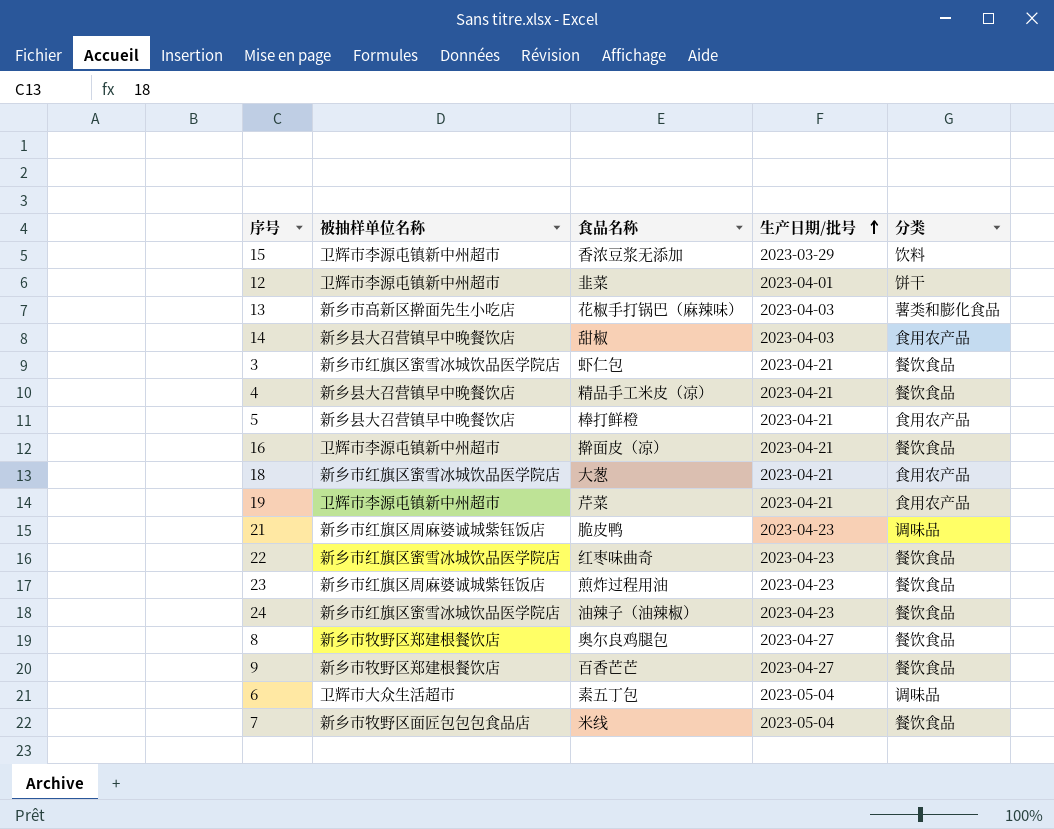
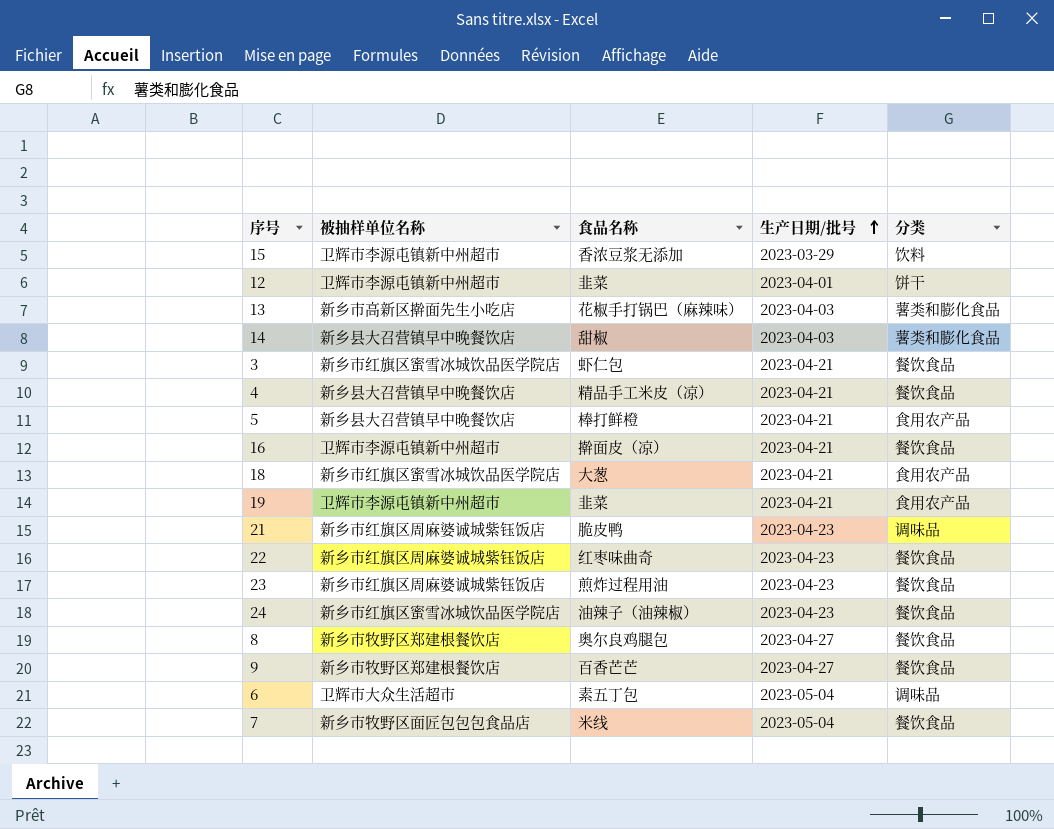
14 | 分类: 食用农产品 -> 薯类和膨化食品
19 | 食品名称: 芹菜 -> 韭菜
22 | 被抽样单位名称: 新乡市红旗区蜜雪冰城饮品医学院店 -> 新乡市红旗区周麻婆诚城紫钰饭店

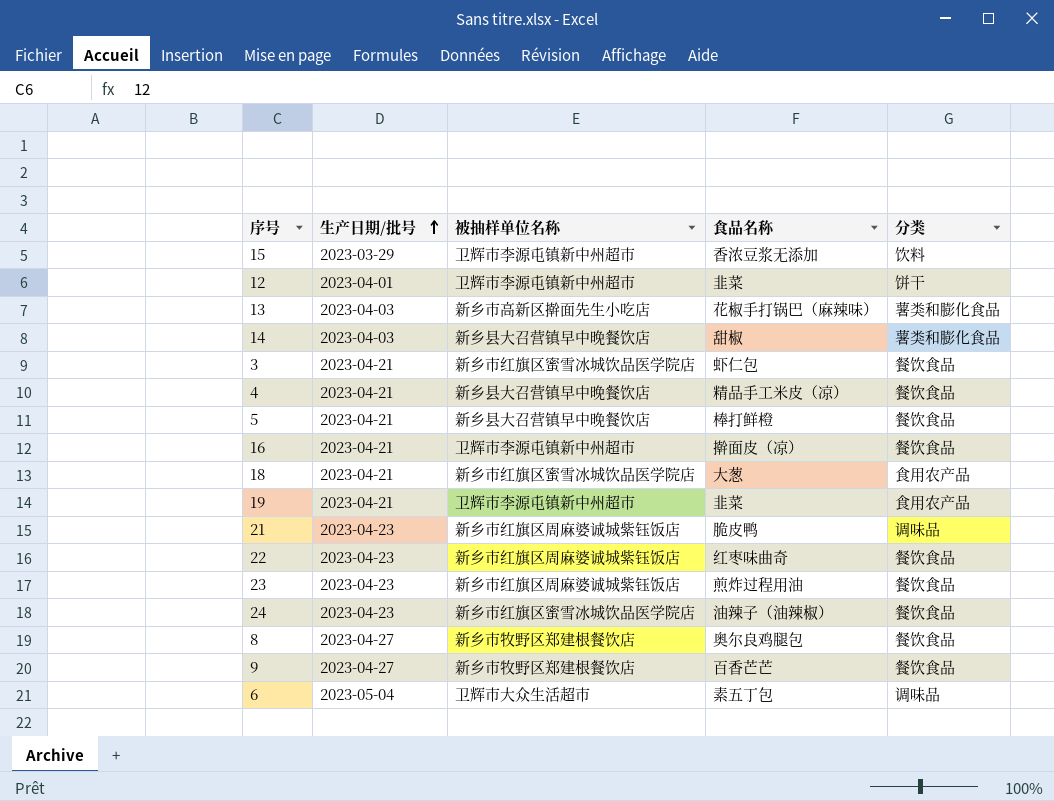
column 生产日期/批号 | position: 4 -> 2
row 7: 新乡市牧野区面匠包包包食品店 | 米线 | 2023-05-04 | 餐饮食品 -> none
5 | 分类: 食用农产品 -> 餐饮食品

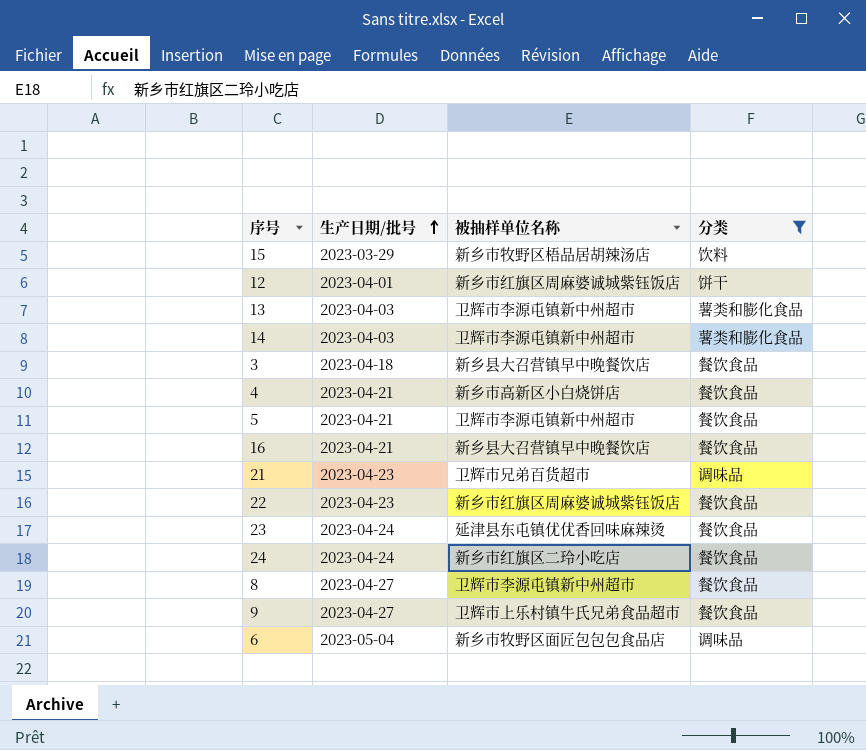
filter: none -> 分类 != 食用农产品
column 食品名称 | position: 4 -> none
15 | 被抽样单位名称: 卫辉市李源屯镇新中州超市 -> 新乡市牧野区梧品居胡辣汤店
12 | 被抽样单位名称: 卫辉市李源屯镇新中州超市 -> 新乡市红旗区周麻婆诚城紫钰饭店
13 | 被抽样单位名称: 新乡市高新区擀面先生小吃店 -> 卫辉市李源屯镇新中州超市
14 | 被抽样单位名称: 新乡县大召营镇早中晚餐饮店 -> 卫辉市李源屯镇新中州超市
3 | 生产日期/批号: 2023-04-21 -> 2023-04-18
3 | 被抽样单位名称: 新乡市红旗区蜜雪冰城饮品医学院店 -> 新乡县大召营镇早中晚餐饮店
4 | 被抽样单位名称: 新乡县大召营镇早中晚餐饮店 -> 新乡市高新区小白烧饼店
5 | 被抽样单位名称: 新乡县大召营镇早中晚餐饮店 -> 卫辉市李源屯镇新中州超市
16 | 被抽样单位名称: 卫辉市李源屯镇新中州超市 -> 新乡县大召营镇早中晚餐饮店
21 | 被抽样单位名称: 新乡市红旗区周麻婆诚城紫钰饭店 -> 卫辉市兄弟百货超市
23 | 生产日期/批号: 2023-04-23 -> 2023-04-24
23 | 被抽样单位名称: 新乡市红旗区周麻婆诚城紫钰饭店 -> 延津县东屯镇优优香回味麻辣烫
24 | 生产日期/批号: 2023-04-23 -> 2023-04-24
24 | 被抽样单位名称: 新乡市红旗区蜜雪冰城饮品医学院店 -> 新乡市红旗区二玲小吃店
8 | 被抽样单位名称: 新乡市牧野区郑建根餐饮店 -> 卫辉市李源屯镇新中州超市
9 | 被抽样单位名称: 新乡市牧野区郑建根餐饮店 -> 卫辉市上乐村镇牛氏兄弟食品超市
6 | 被抽样单位名称: 卫辉市大众生活超市 -> 新乡市牧野区面匠包包包食品店

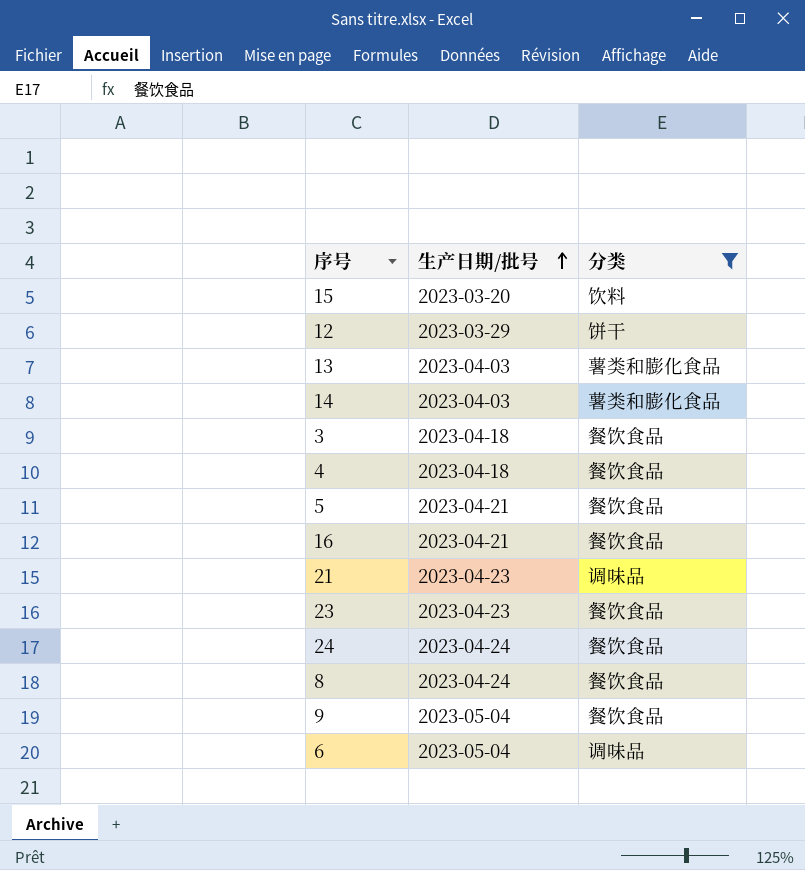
column 被抽样单位名称 | position: 3 -> none
row 22: 2023-04-23 | 新乡市红旗区周麻婆诚城紫钰饭店 | 餐饮食品 -> none
15 | 生产日期/批号: 2023-03-29 -> 2023-03-20
12 | 生产日期/批号: 2023-04-01 -> 2023-03-29
4 | 生产日期/批号: 2023-04-21 -> 2023-04-18
23 | 生产日期/批号: 2023-04-24 -> 2023-04-23
8 | 生产日期/批号: 2023-04-27 -> 2023-04-24
9 | 生产日期/批号: 2023-04-27 -> 2023-05-04

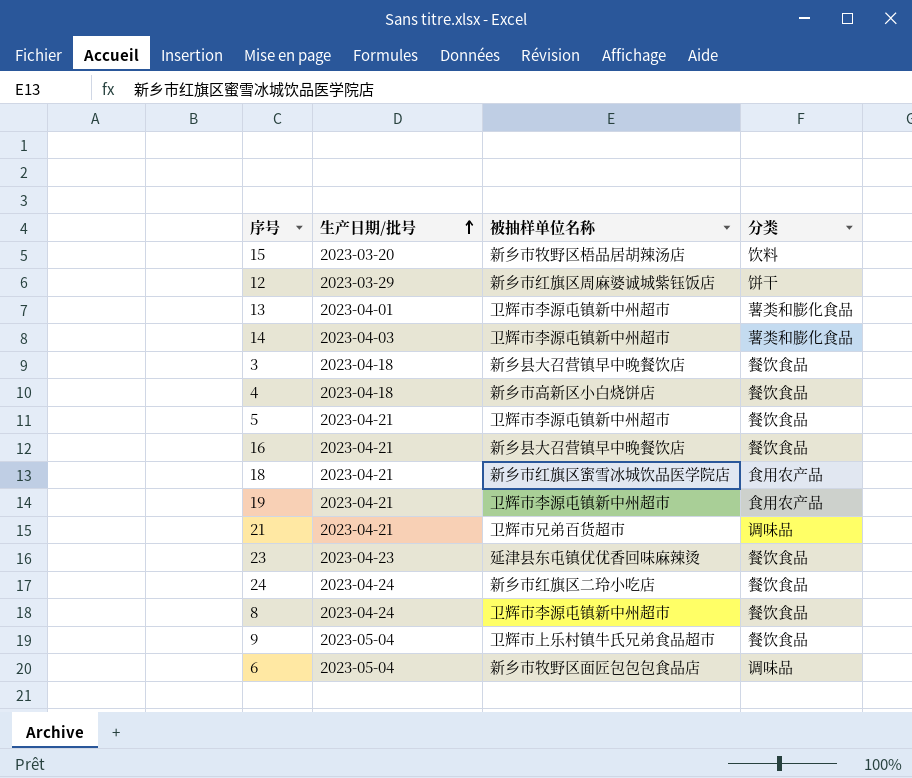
filter: 分类 != 食用农产品 -> none
column 被抽样单位名称 | position: none -> 3
13 | 生产日期/批号: 2023-04-03 -> 2023-04-01
21 | 生产日期/批号: 2023-04-23 -> 2023-04-21

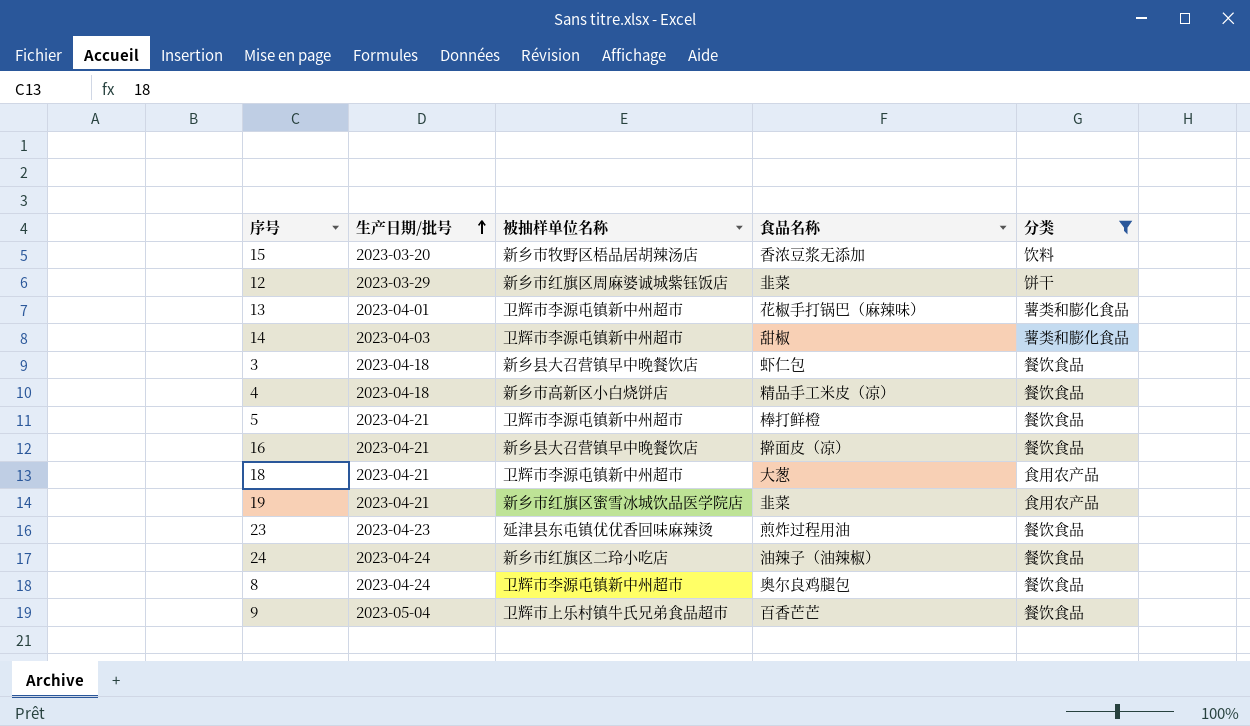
filter: none -> 分类 != 调味品
column 食品名称 | position: none -> 4
18 | 被抽样单位名称: 新乡市红旗区蜜雪冰城饮品医学院店 -> 卫辉市李源屯镇新中州超市
19 | 被抽样单位名称: 卫辉市李源屯镇新中州超市 -> 新乡市红旗区蜜雪冰城饮品医学院店

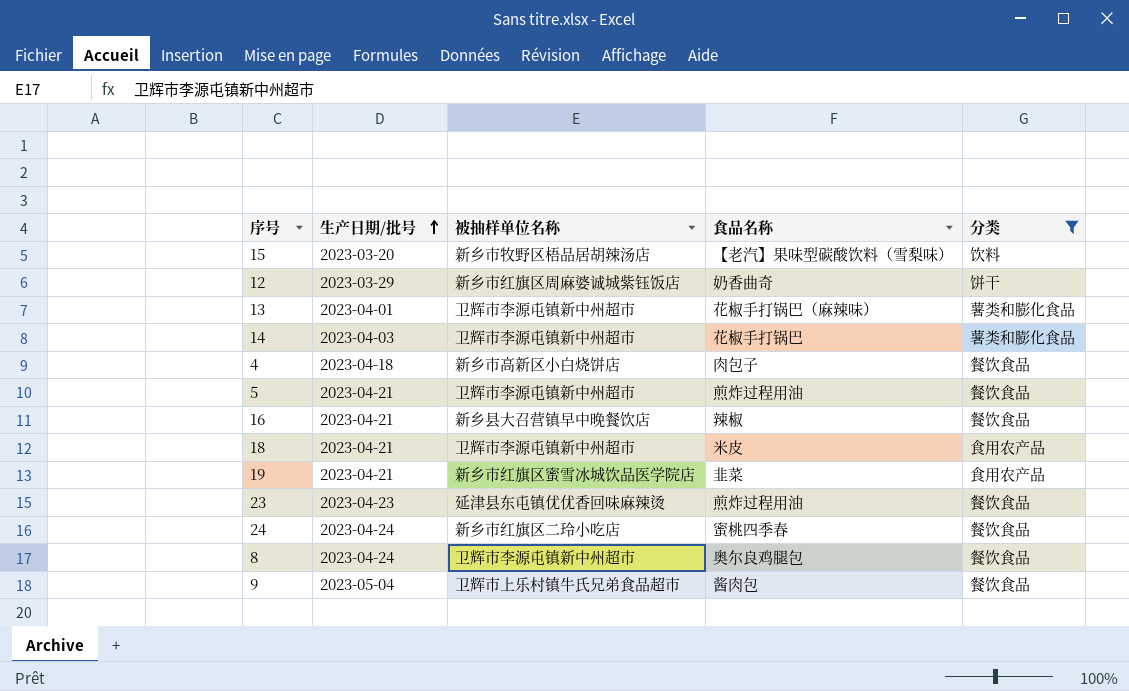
row 3: 2023-04-18 | 新乡县大召营镇早中晚餐饮店 | 虾仁包 | 餐饮食品 -> none
15 | 食品名称: 香浓豆浆无添加 -> 【老汽】果味型碳酸饮料（雪梨味）
12 | 食品名称: 韭菜 -> 奶香曲奇
14 | 食品名称: 甜椒 -> 花椒手打锅巴
4 | 食品名称: 精品手工米皮（凉） -> 肉包子
5 | 食品名称: 棒打鲜橙 -> 煎炸过程用油
16 | 食品名称: 擀面皮（凉） -> 辣椒
18 | 食品名称: 大葱 -> 米皮
24 | 食品名称: 油辣子（油辣椒） -> 蜜桃四季春
9 | 食品名称: 百香芒芒 -> 酱肉包

